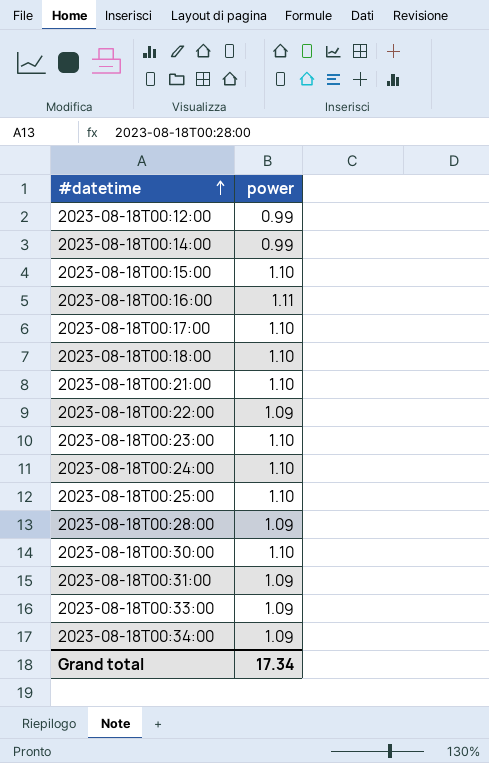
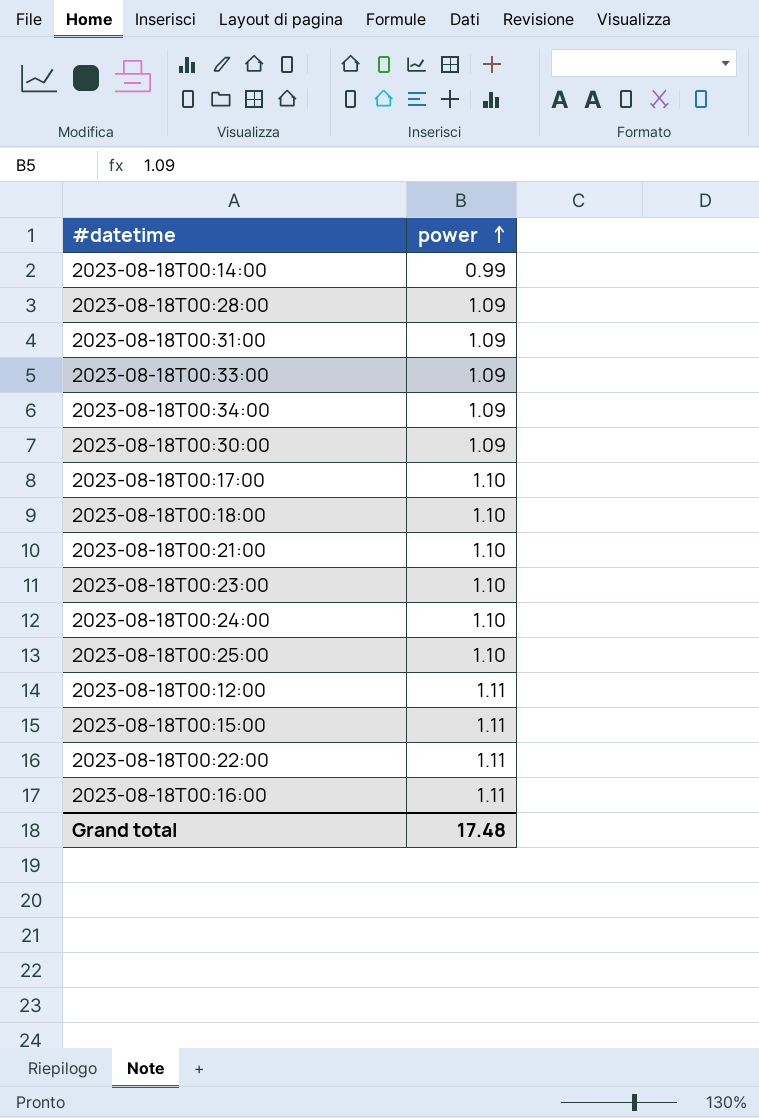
row order: #datetime ascending -> power ascending
2023-08-18T00:30:00 | power: 1.10 -> 1.09
2023-08-18T00:12:00 | power: 0.99 -> 1.11
2023-08-18T00:15:00 | power: 1.10 -> 1.11
2023-08-18T00:22:00 | power: 1.09 -> 1.11
Grand total | power: 17.34 -> 17.48

